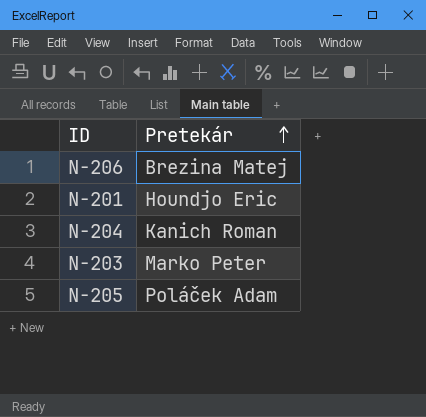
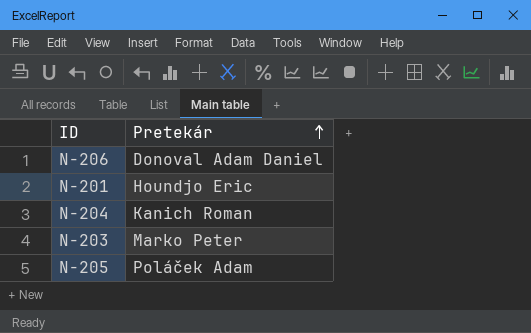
N-206 | Pretekár: Brezina Matej -> Donoval Adam Daniel

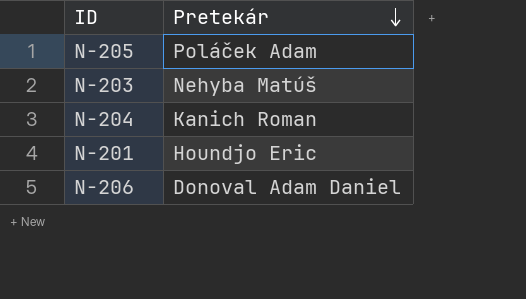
row order: Pretekár ascending -> Pretekár descending
N-203 | Pretekár: Marko Peter -> Nehyba Matúš

